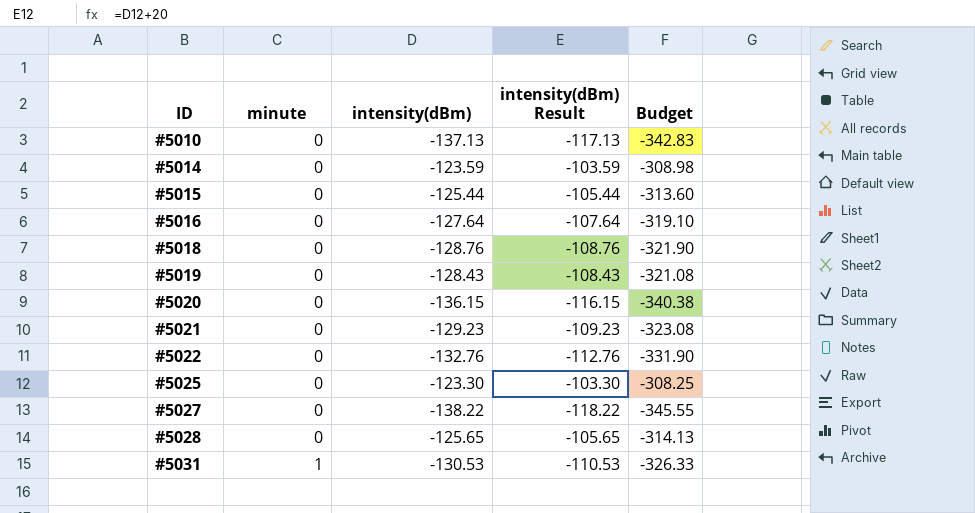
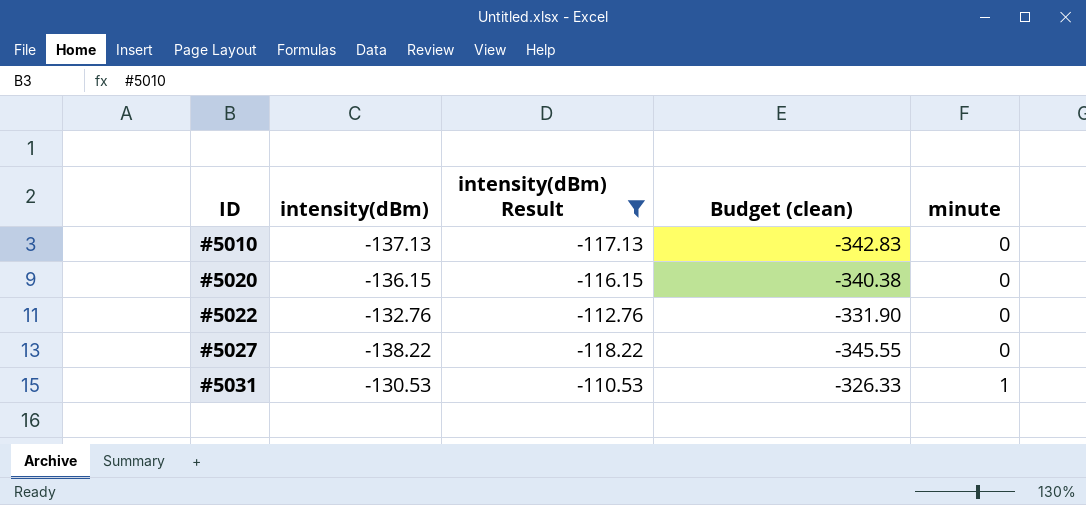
filter: none -> intensity(dBm) Result <= -110.53
column name: Budget -> Budget (clean)
column minute | position: 2 -> 5

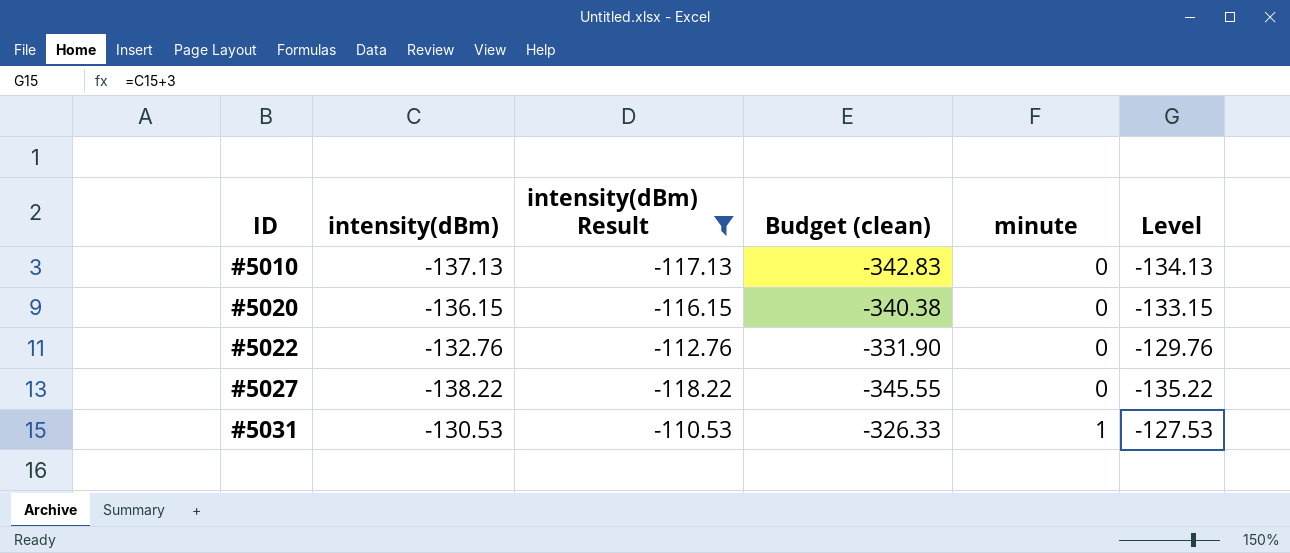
column Level | formula: none -> [intensity(dBm)] + 3

